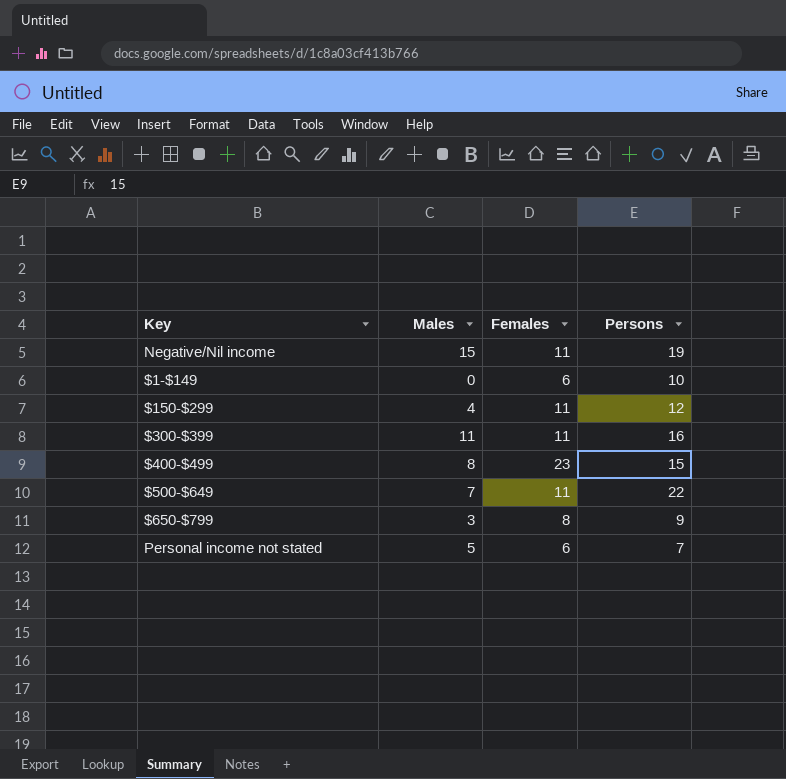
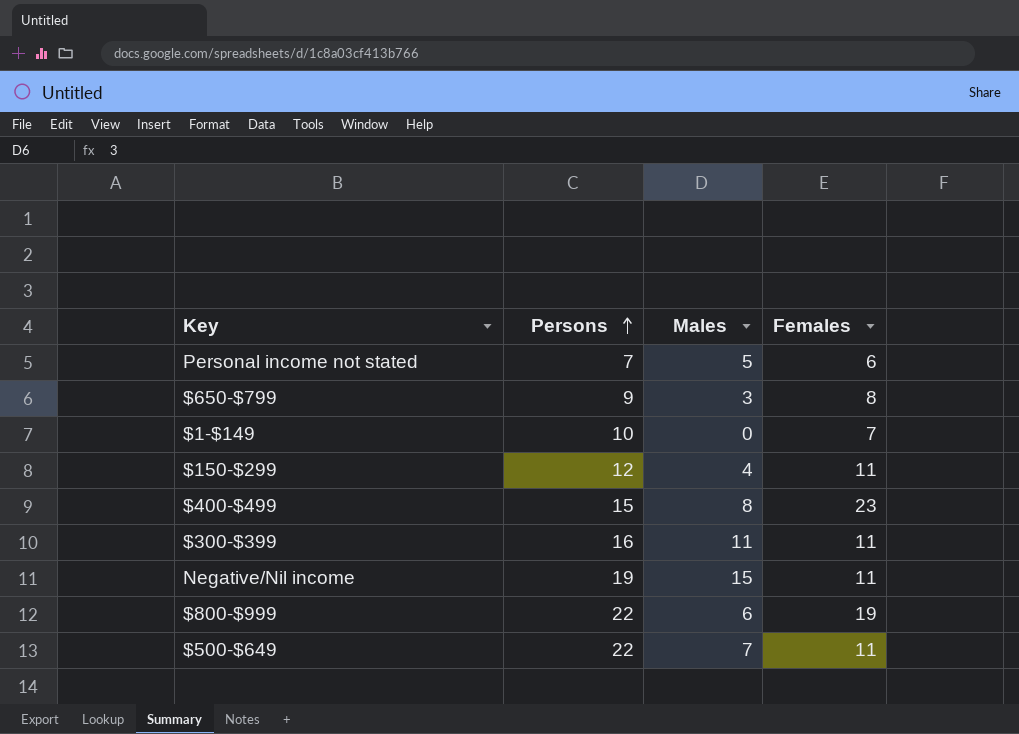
row order: none -> Persons ascending
column Persons | position: 4 -> 2
$1-$149 | Females: 6 -> 7
row $800-$999: none -> 22 | 6 | 19

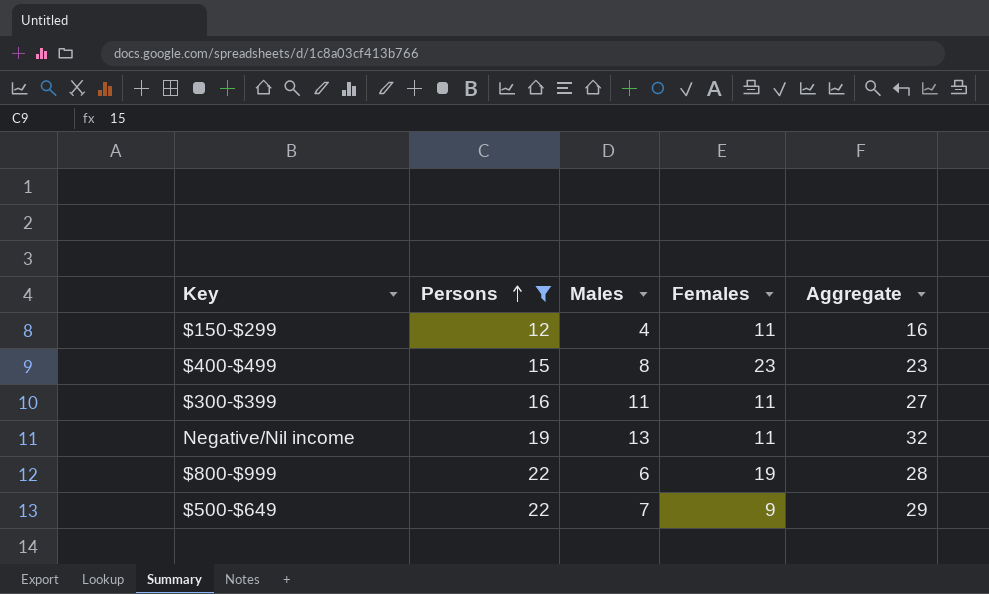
filter: none -> Persons >= 12
column Aggregate | formula: none -> [Persons] + [Males]
Negative/Nil income | Males: 15 -> 13
$500-$649 | Females: 11 -> 9

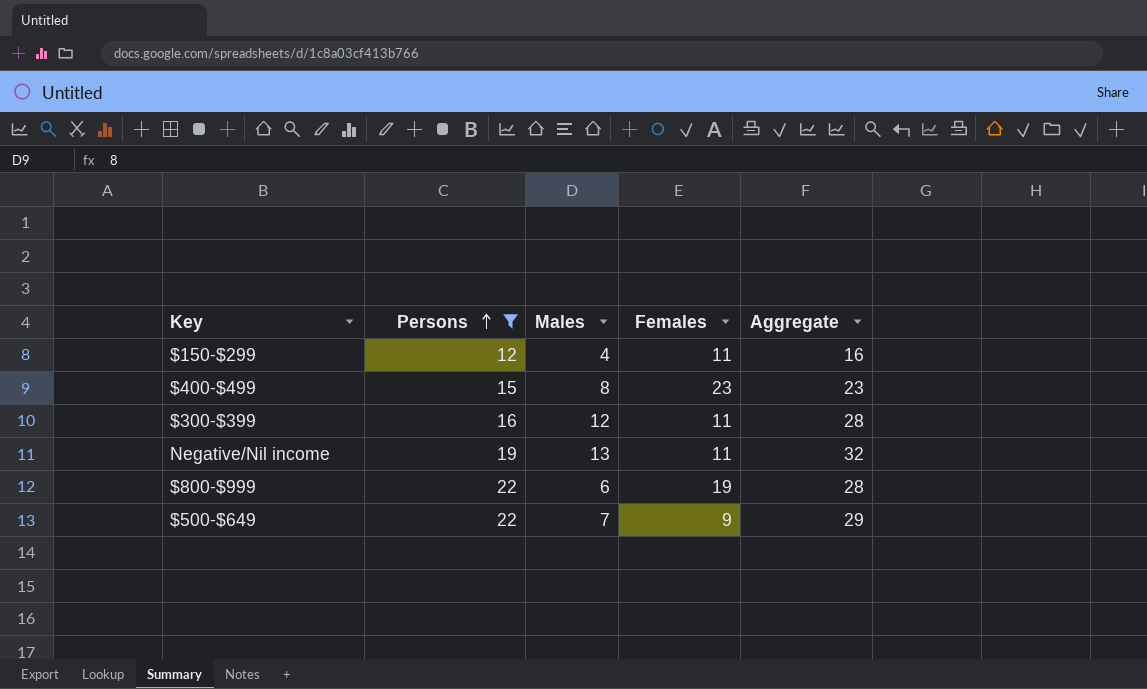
$300-$399 | Males: 11 -> 12
$300-$399 | Aggregate: 27 -> 28

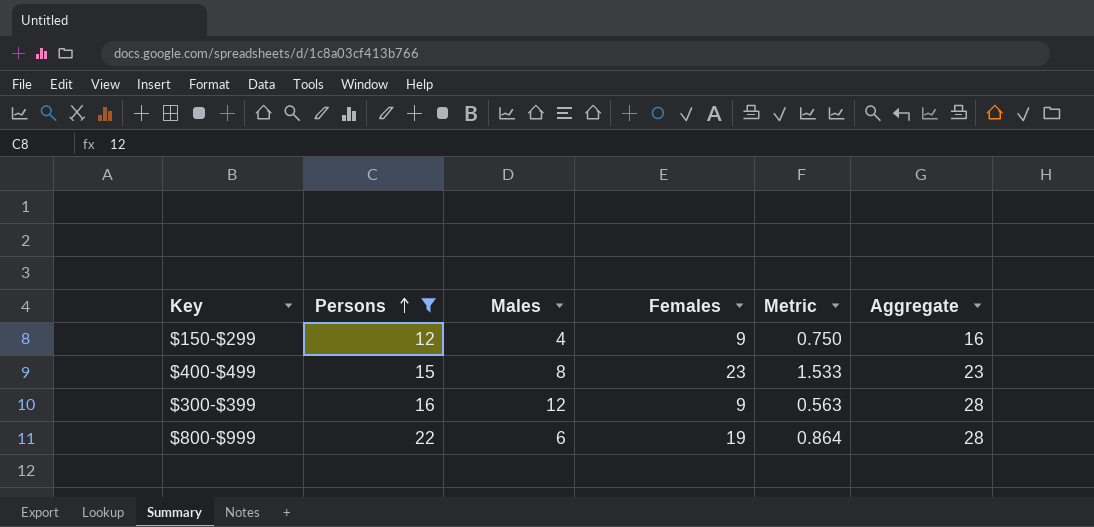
column Metric | formula: none -> [Females] / [Persons]
row Negative/Nil income: 19 | 13 | 11 | 32 -> none
row $500-$649: 22 | 7 | 9 | 29 -> none
$150-$299 | Females: 11 -> 9
$300-$399 | Females: 11 -> 9

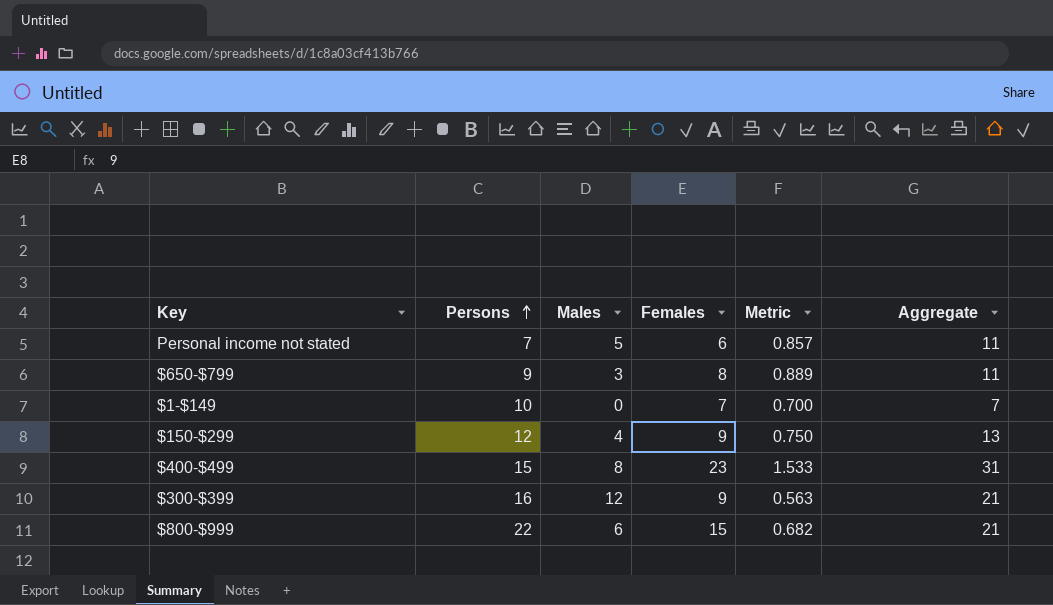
filter: Persons >= 12 -> none
column Aggregate | formula: [Persons] + [Males] -> [Males] + [Females]
$800-$999 | Females: 19 -> 15
$800-$999 | Metric: 0.864 -> 0.682

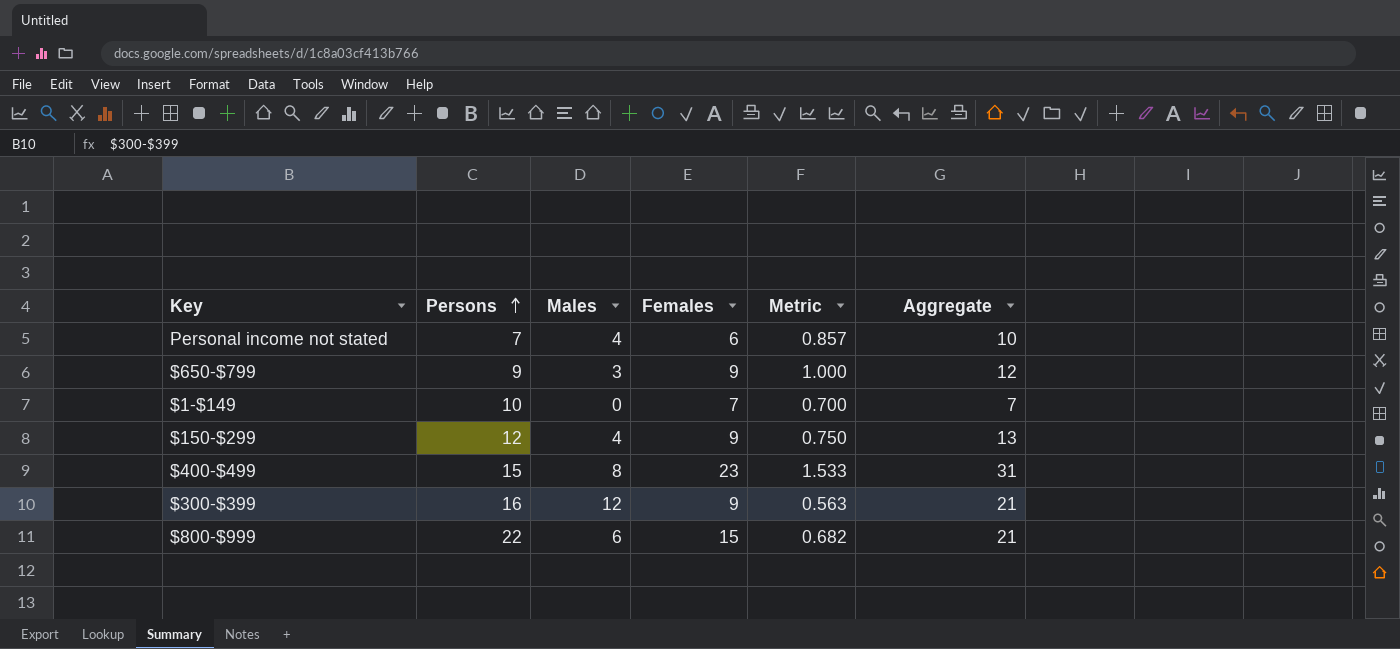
Personal income not stated | Males: 5 -> 4
Personal income not stated | Aggregate: 11 -> 10
$650-$799 | Females: 8 -> 9
$650-$799 | Metric: 0.889 -> 1.000
$650-$799 | Aggregate: 11 -> 12

